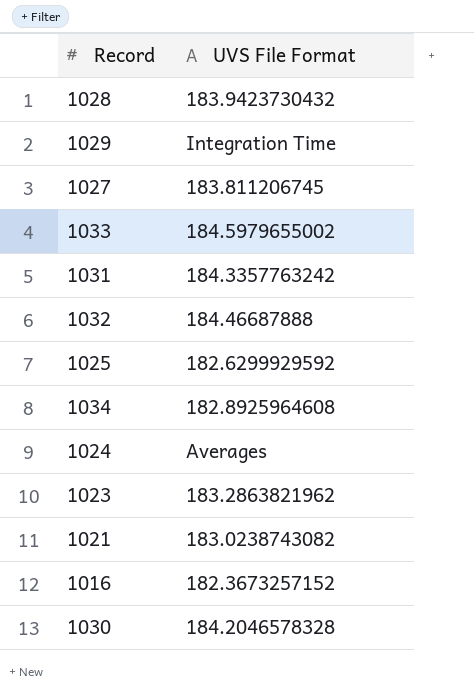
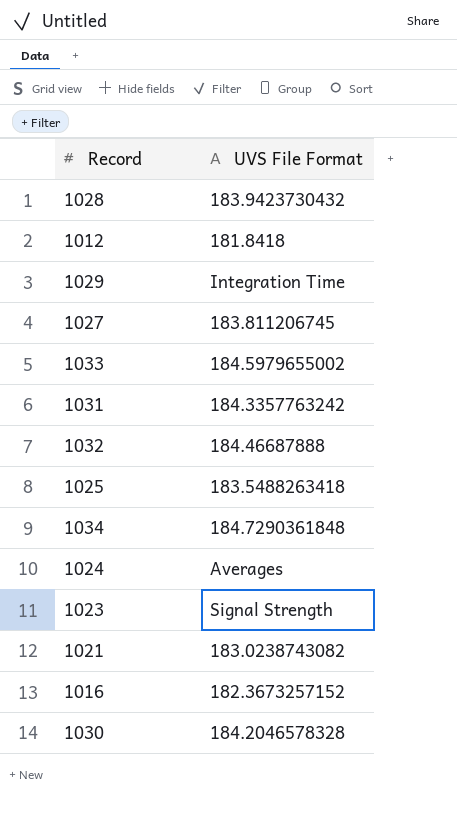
row 1012: none -> 181.8418
1025 | UVS File Format: 182.6299929592 -> 183.5488263418
1034 | UVS File Format: 182.8925964608 -> 184.7290361848
1023 | UVS File Format: 183.2863821962 -> Signal Strength

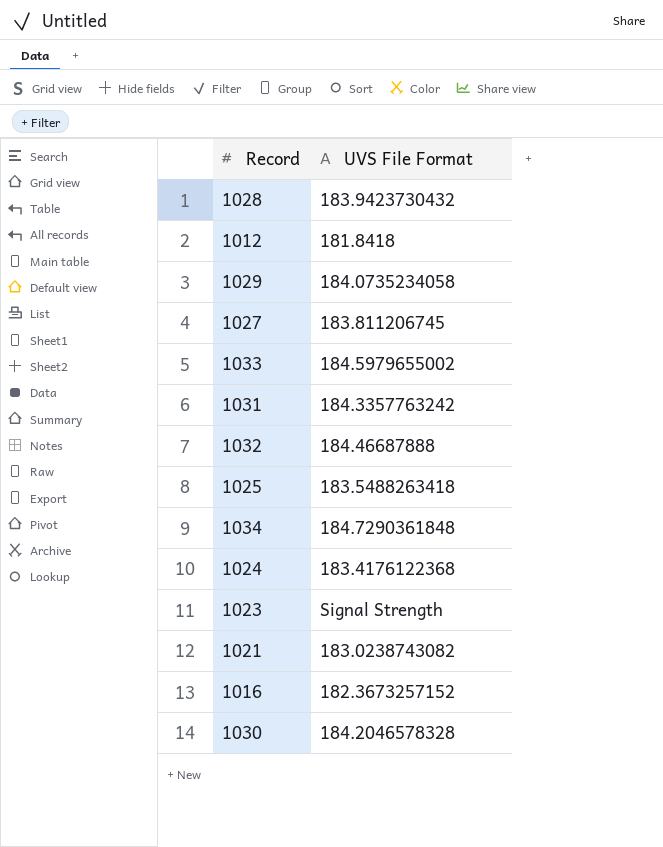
1029 | UVS File Format: Integration Time -> 184.0735234058
1024 | UVS File Format: Averages -> 183.4176122368

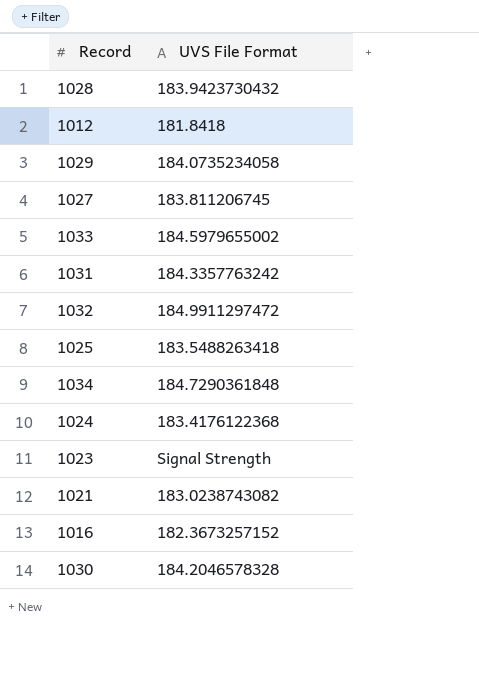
1032 | UVS File Format: 184.46687888 -> 184.9911297472

